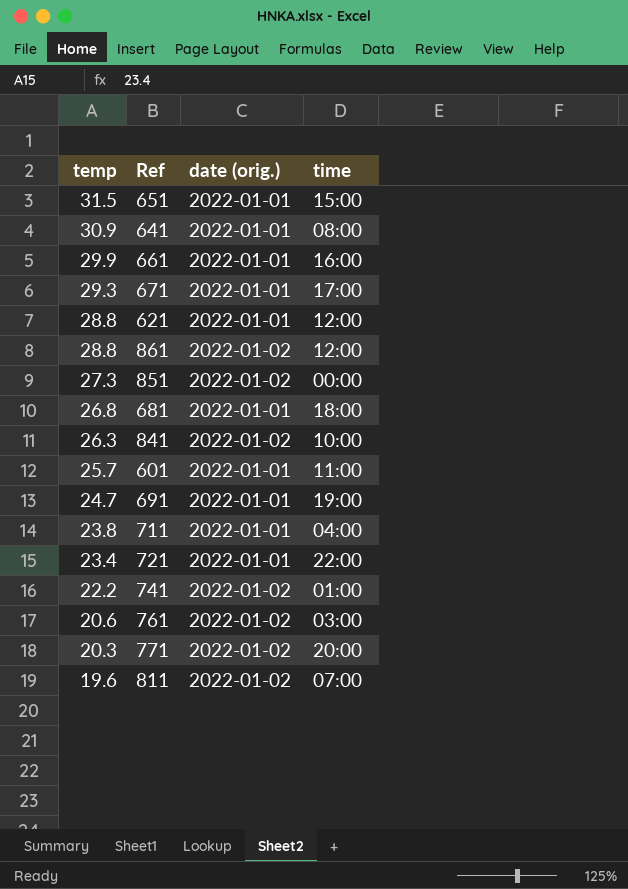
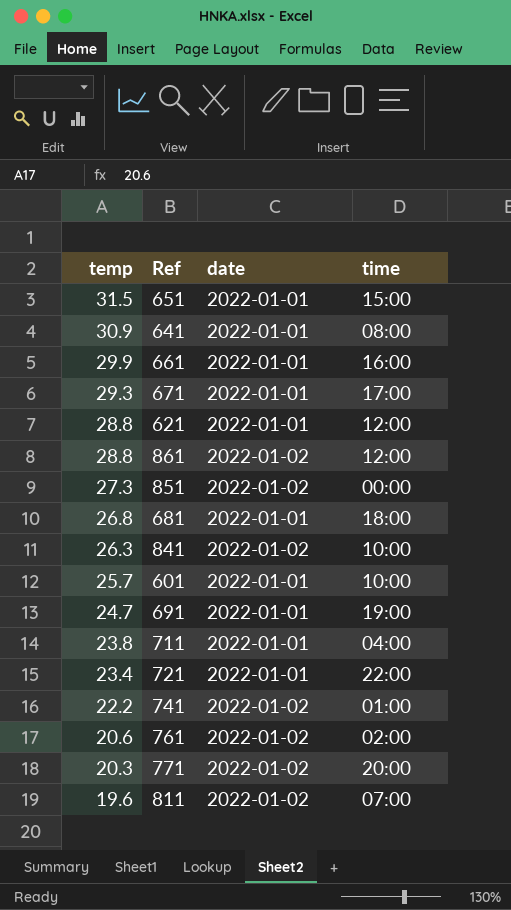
column name: date (orig.) -> date
601 | time: 11:00 -> 10:00
761 | time: 03:00 -> 02:00

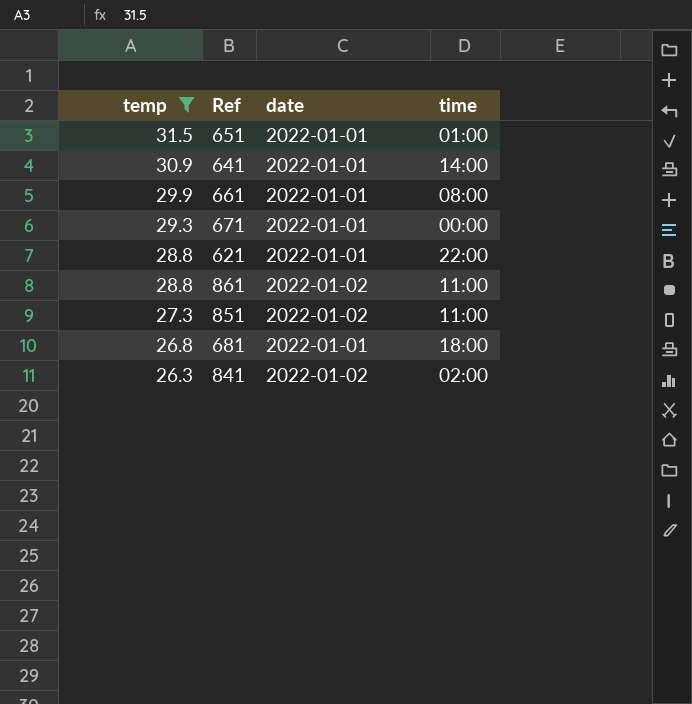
filter: none -> temp >= 26.3
651 | time: 15:00 -> 01:00
641 | time: 08:00 -> 14:00
661 | time: 16:00 -> 08:00
671 | time: 17:00 -> 00:00
621 | time: 12:00 -> 22:00
861 | time: 12:00 -> 11:00
851 | time: 00:00 -> 11:00
841 | time: 10:00 -> 02:00

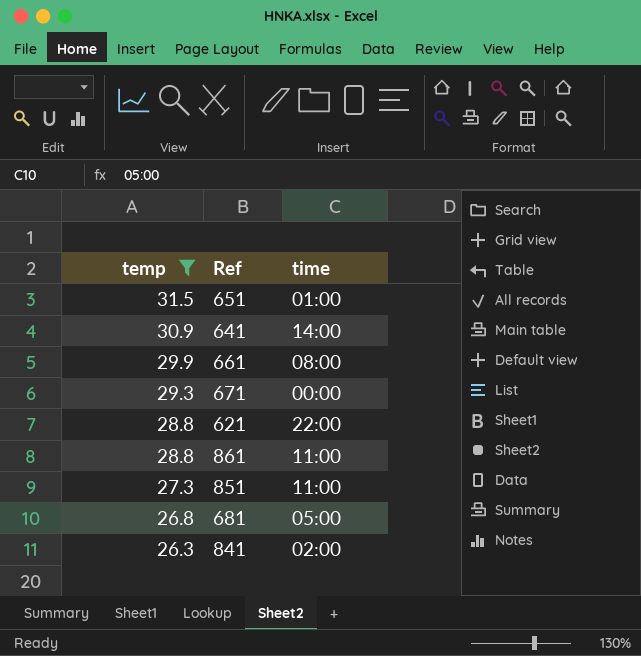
column date | position: 3 -> none
681 | time: 18:00 -> 05:00

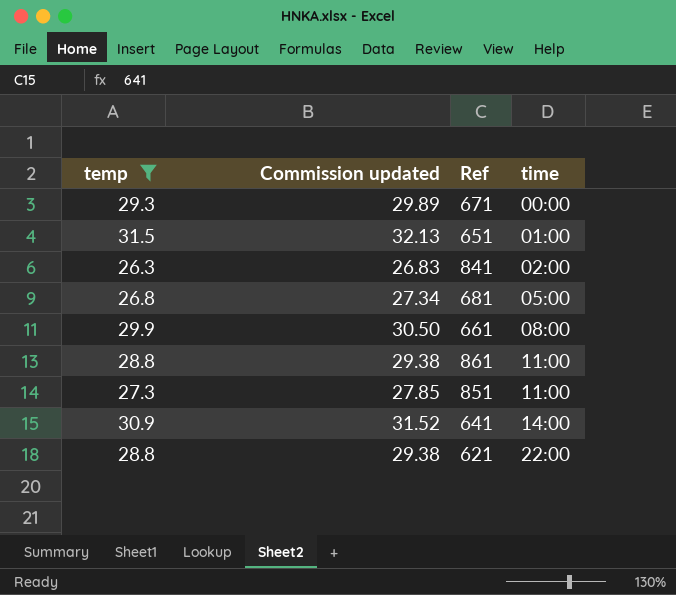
row order: temp descending -> time ascending
column Commission updated | formula: none -> [temp] * 1.02

